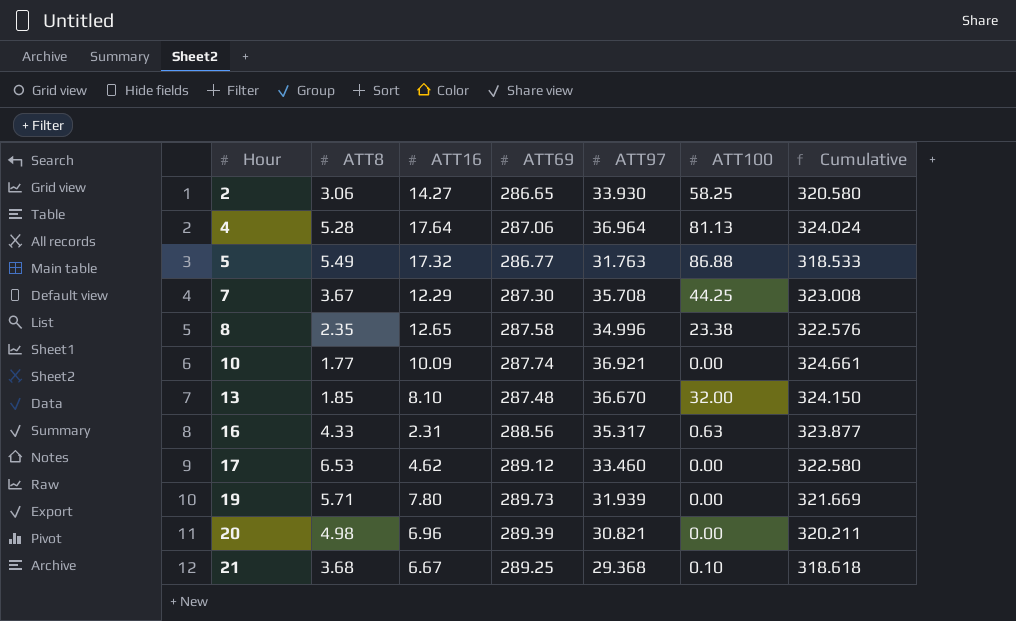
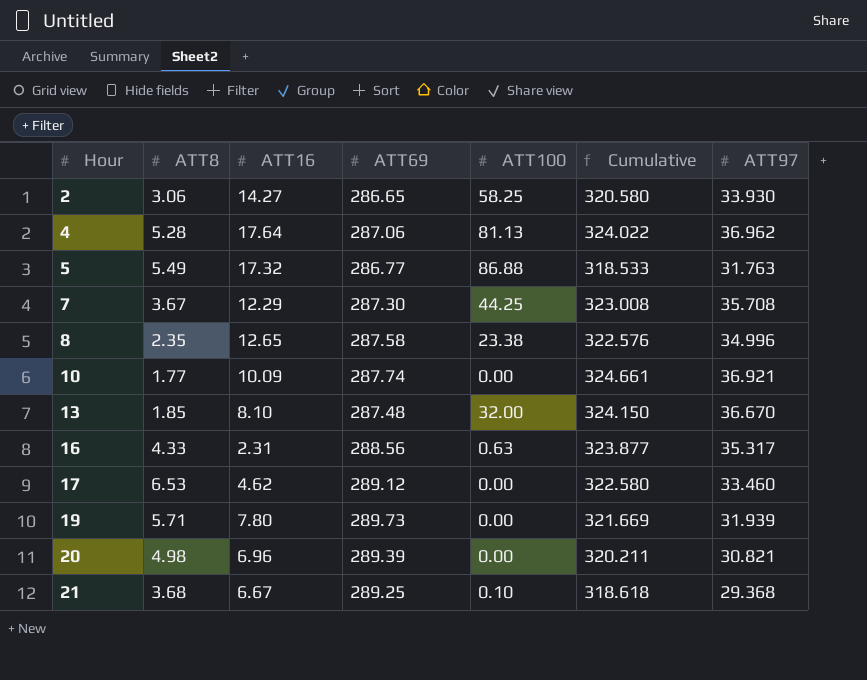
column ATT97 | position: 5 -> 7
4 | Cumulative: 324.024 -> 324.022
4 | ATT97: 36.964 -> 36.962

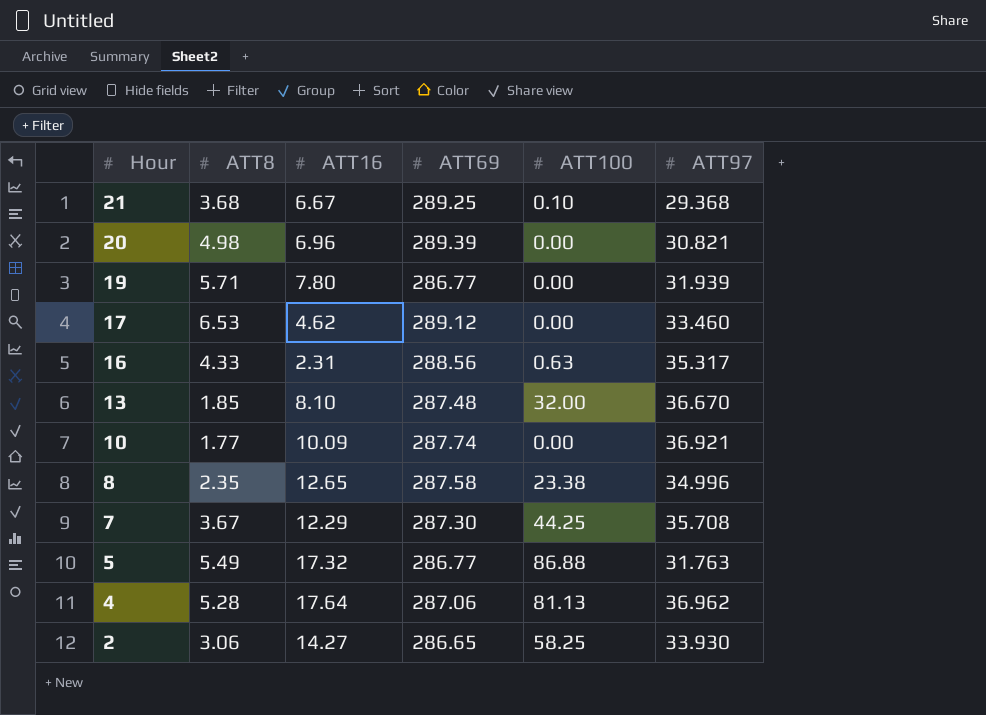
row order: Hour ascending -> Hour descending
column Cumulative | formula: [ATT69] + [ATT97] -> none
19 | ATT69: 289.73 -> 286.77

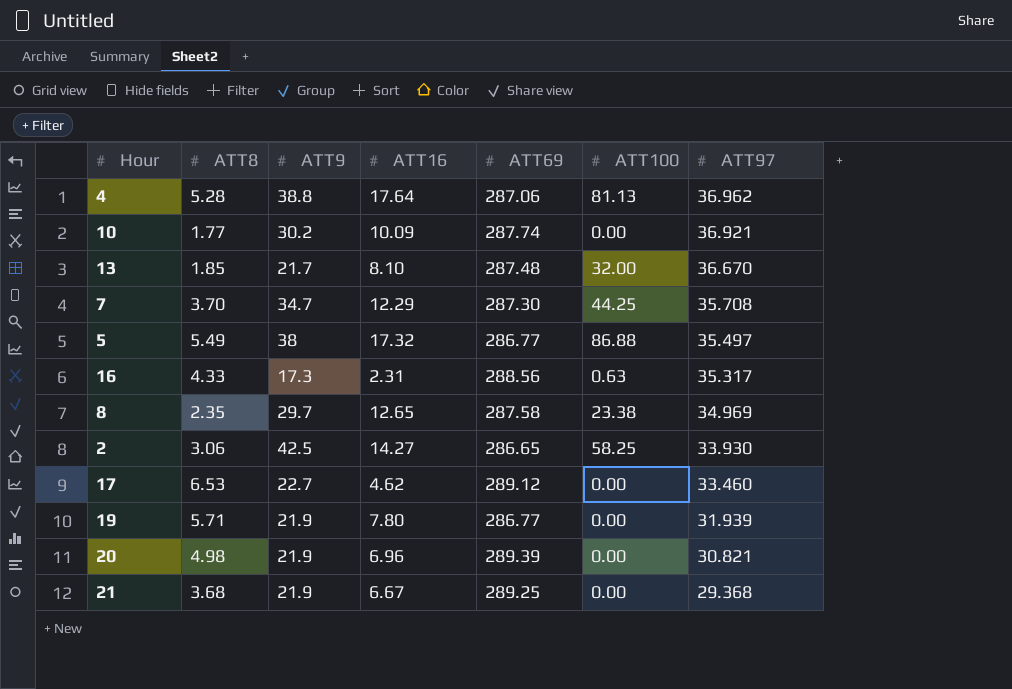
row order: Hour descending -> ATT97 descending
column ATT9 | position: none -> 3
7 | ATT8: 3.67 -> 3.70
5 | ATT97: 31.763 -> 35.497
8 | ATT97: 34.996 -> 34.969
21 | ATT100: 0.10 -> 0.00

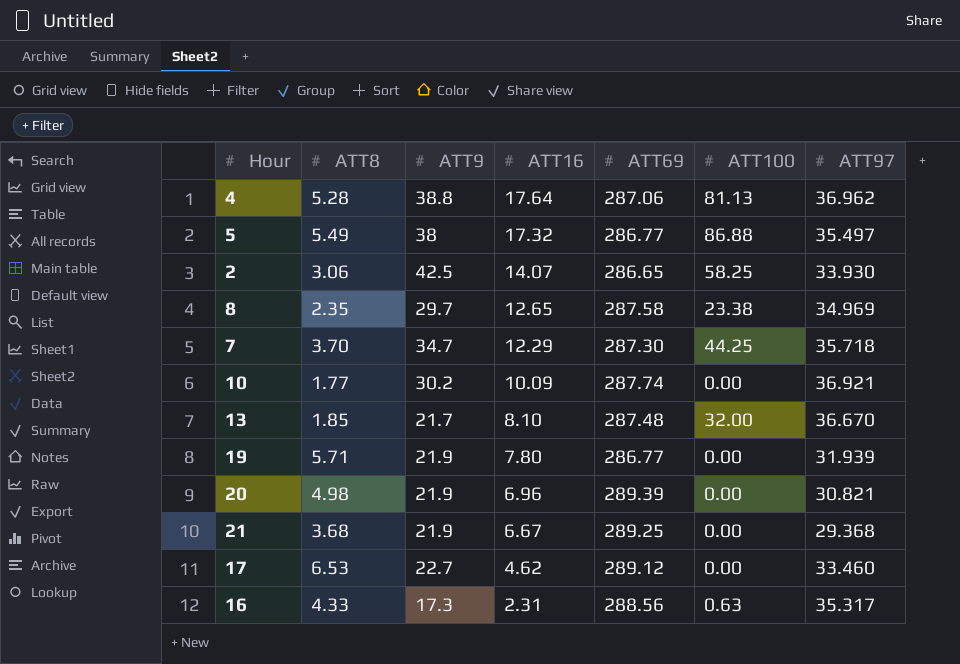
row order: ATT97 descending -> ATT16 descending
2 | ATT16: 14.27 -> 14.07
7 | ATT97: 35.708 -> 35.718

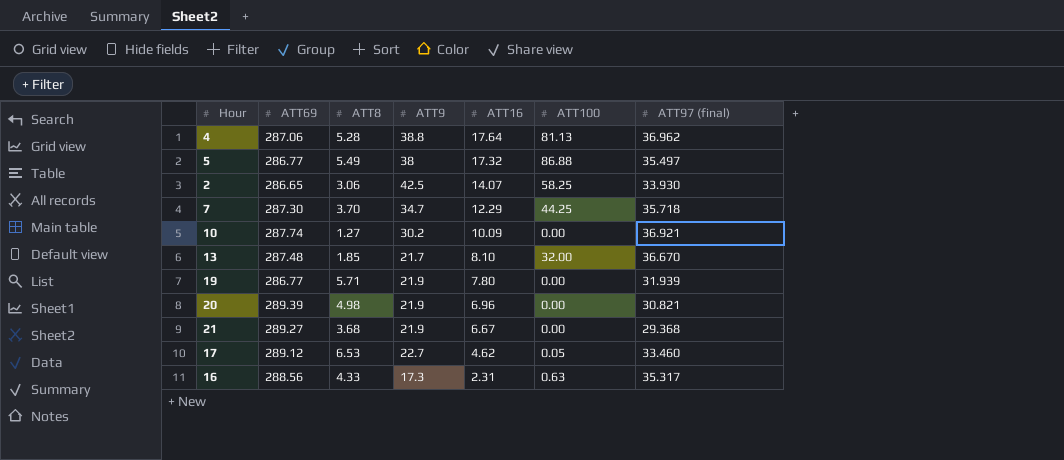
column ATT69 | position: 5 -> 2
column name: ATT97 -> ATT97 (final)
row 8: 2.35 | 29.7 | 12.65 | 287.58 | 23.38 | 34.969 -> none
10 | ATT8: 1.77 -> 1.27
21 | ATT69: 289.25 -> 289.27
17 | ATT100: 0.00 -> 0.05

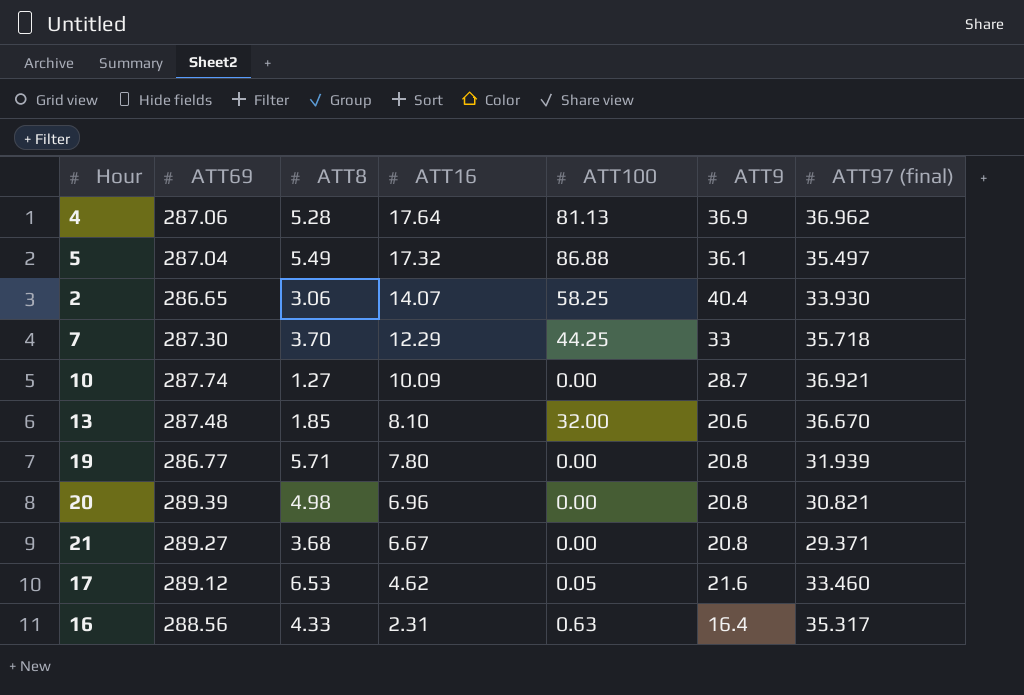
column ATT9 | position: 4 -> 6
4 | ATT9: 38.8 -> 36.9
5 | ATT69: 286.77 -> 287.04
5 | ATT9: 38 -> 36.1
2 | ATT9: 42.5 -> 40.4
7 | ATT9: 34.7 -> 33
10 | ATT9: 30.2 -> 28.7
13 | ATT9: 21.7 -> 20.6
19 | ATT9: 21.9 -> 20.8
20 | ATT9: 21.9 -> 20.8
21 | ATT9: 21.9 -> 20.8
21 | ATT97 (final): 29.368 -> 29.371
17 | ATT9: 22.7 -> 21.6
16 | ATT9: 17.3 -> 16.4

